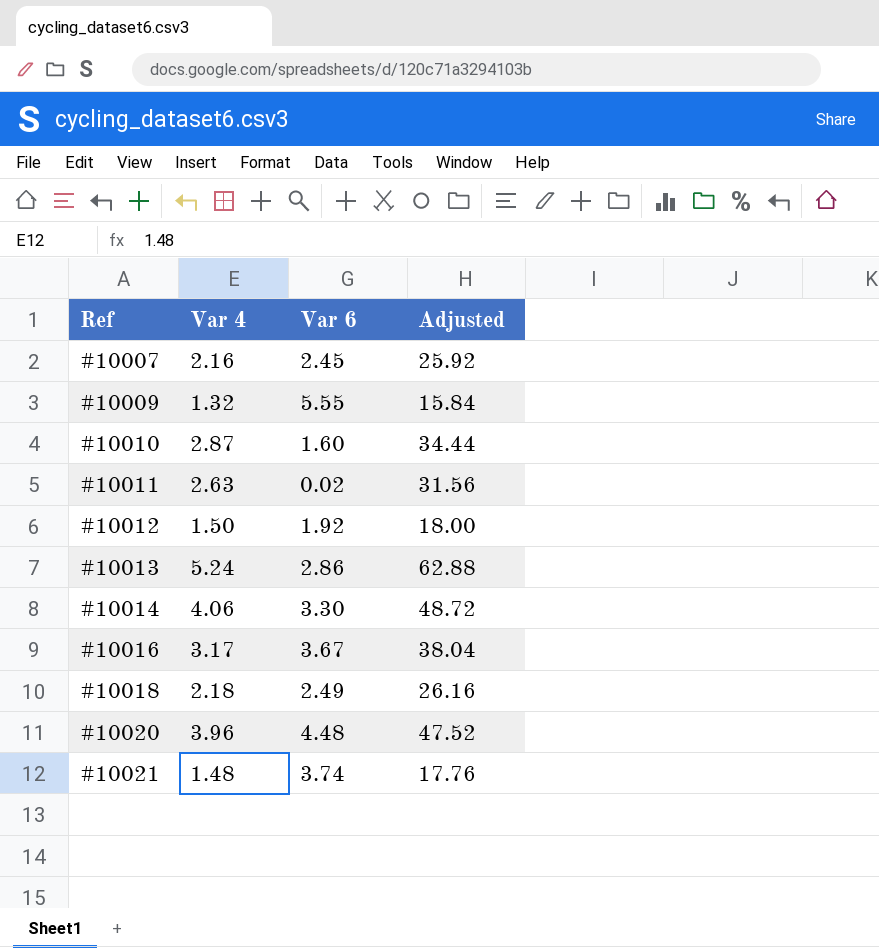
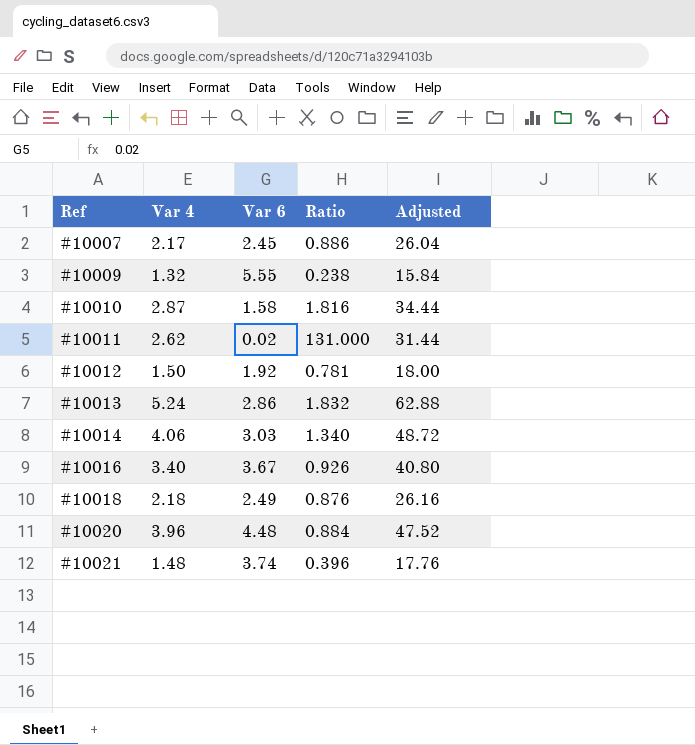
column Ratio | formula: none -> [Var 4] / [Var 6]
#10007 | Var 4: 2.16 -> 2.17
#10007 | Adjusted: 25.92 -> 26.04
#10010 | Var 6: 1.60 -> 1.58
#10011 | Var 4: 2.63 -> 2.62
#10011 | Adjusted: 31.56 -> 31.44
#10014 | Var 6: 3.30 -> 3.03
#10016 | Var 4: 3.17 -> 3.40
#10016 | Adjusted: 38.04 -> 40.80

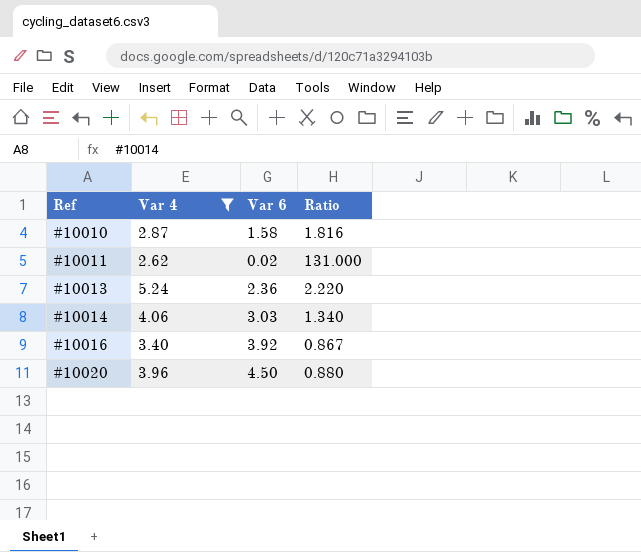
filter: none -> Var 4 >= 2.62
column Adjusted | formula: [Var 4] * 12 -> none
#10013 | Var 6: 2.86 -> 2.36
#10013 | Ratio: 1.832 -> 2.220
#10016 | Var 6: 3.67 -> 3.92
#10016 | Ratio: 0.926 -> 0.867
#10020 | Var 6: 4.48 -> 4.50
#10020 | Ratio: 0.884 -> 0.880

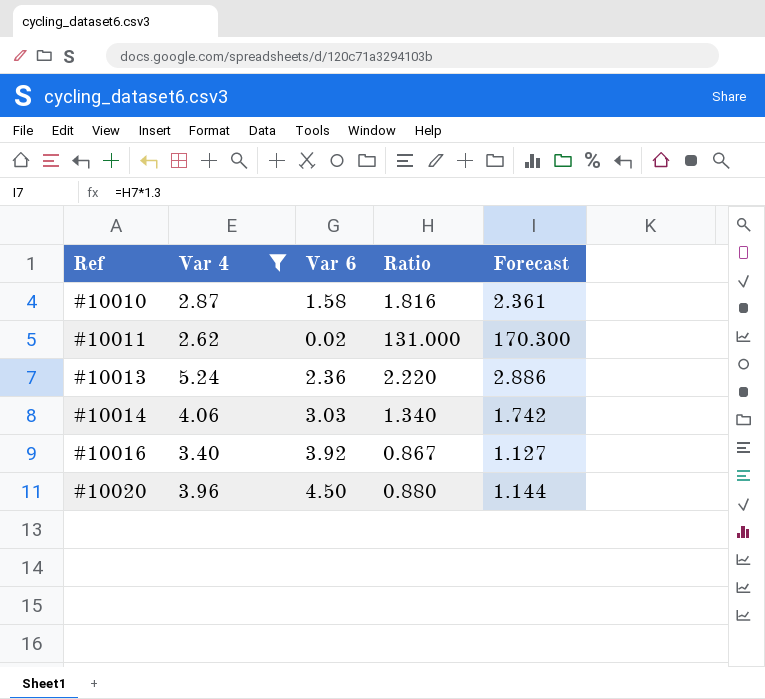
column Forecast | formula: none -> [Ratio] * 1.3

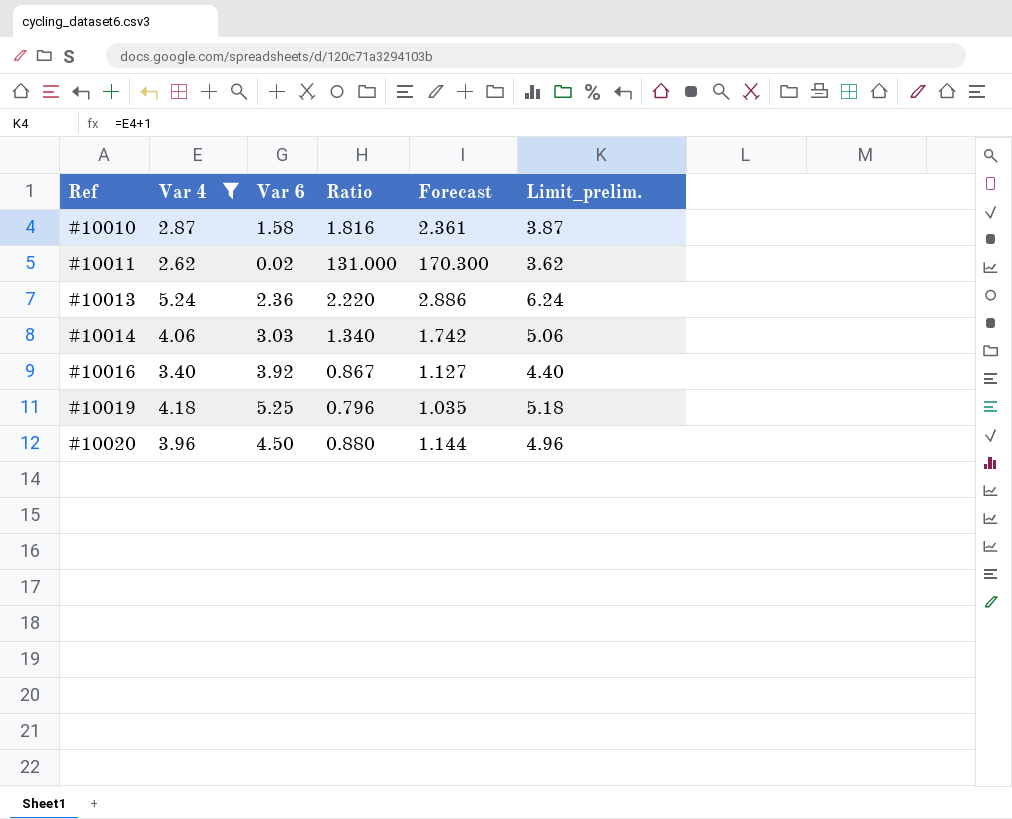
column Limit_prelim. | formula: none -> [Var 4] + 1
row #10019: none -> 4.18 | 5.25 | 0.796 | 1.035 | 5.18

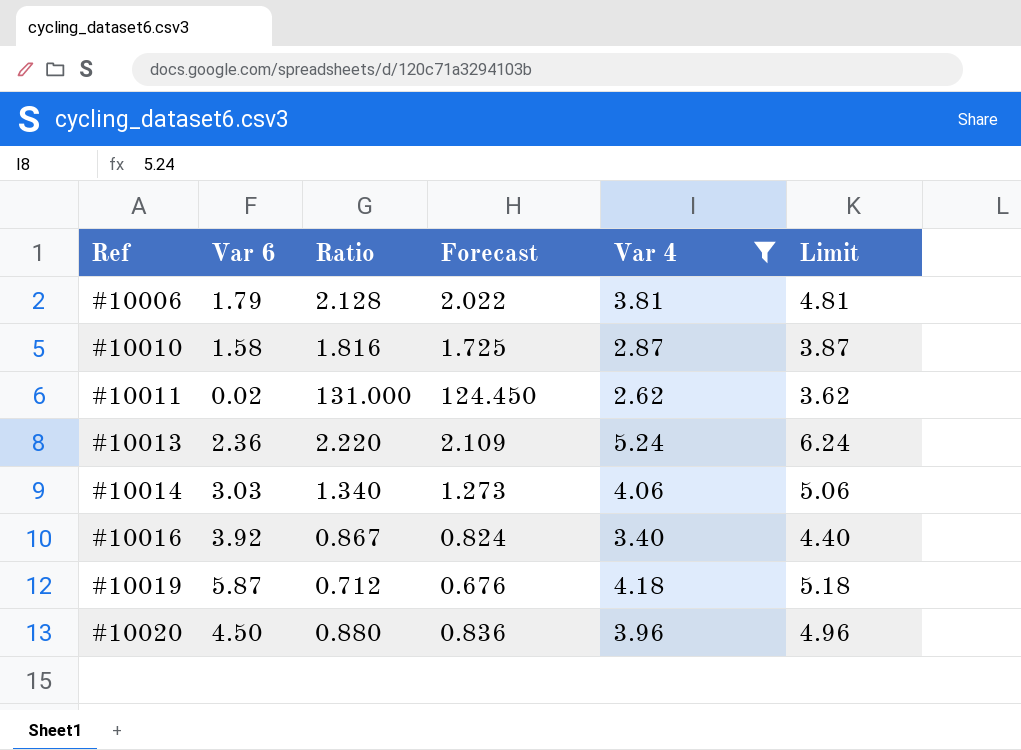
column Forecast | formula: [Ratio] * 1.3 -> [Ratio] * 0.95
column Var 4 | position: 2 -> 5
column name: Limit_prelim. -> Limit
row #10006: none -> 1.79 | 2.128 | 2.022 | 3.81 | 4.81
#10019 | Var 6: 5.25 -> 5.87
#10019 | Ratio: 0.796 -> 0.712

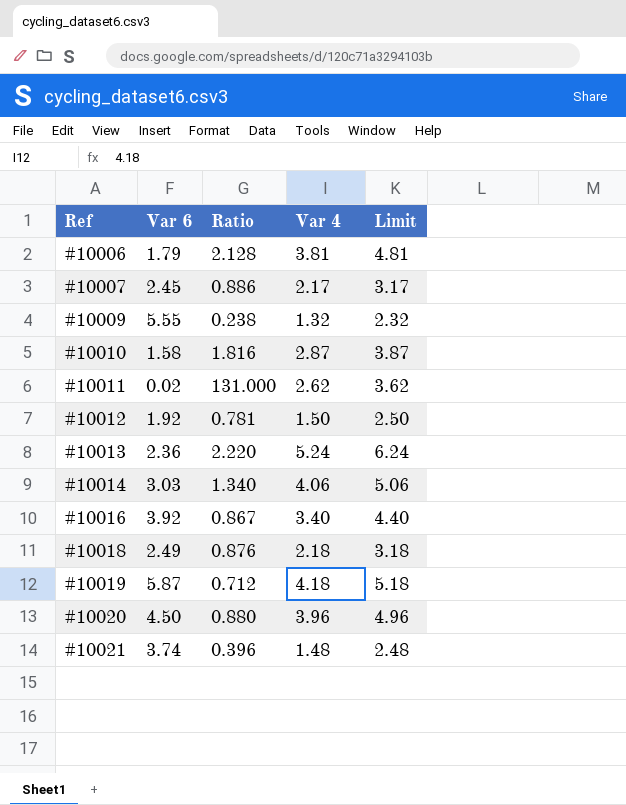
filter: Var 4 >= 2.62 -> none
column Forecast | formula: [Ratio] * 0.95 -> none

